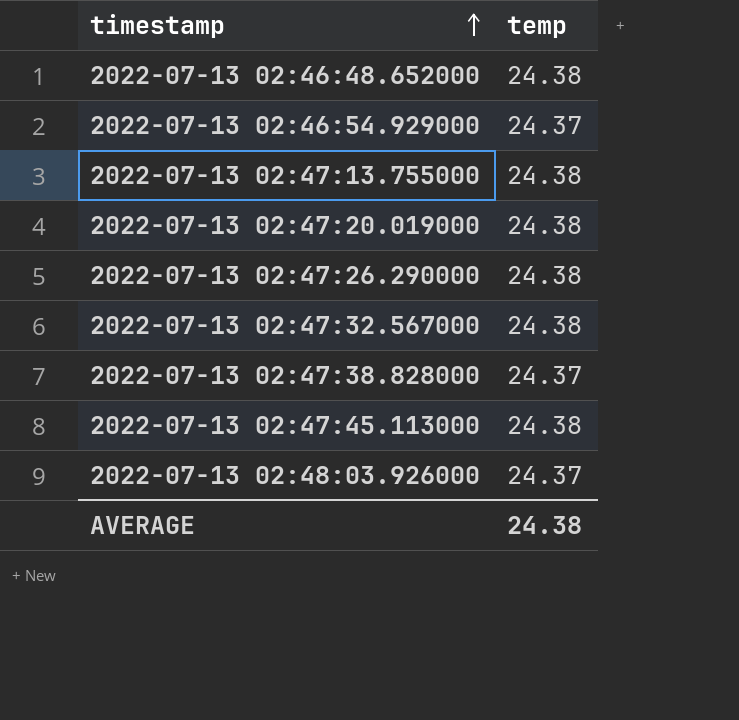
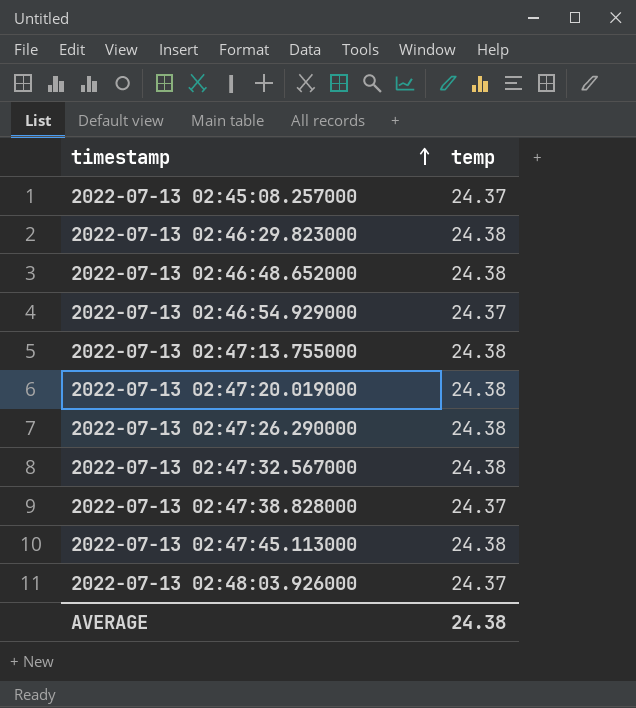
row 2022-07-13 02:45:08.257000: none -> 24.37
row 2022-07-13 02:46:29.823000: none -> 24.38

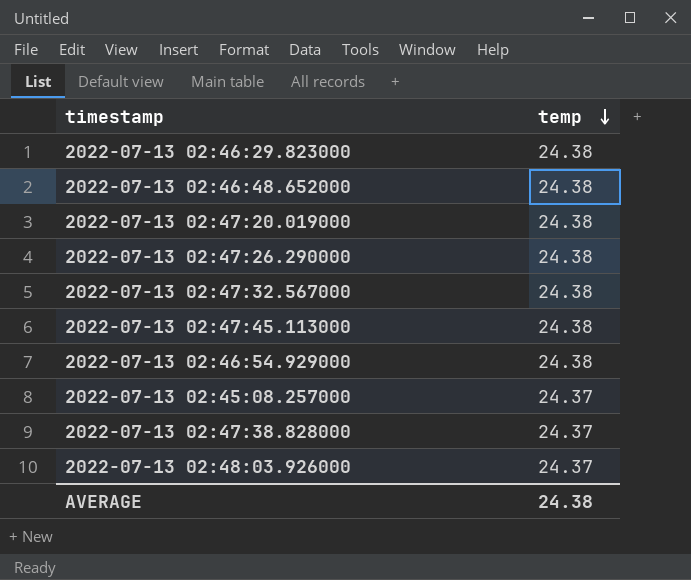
row order: timestamp ascending -> temp descending
row 2022-07-13 02:47:13.755000: 24.38 -> none
2022-07-13 02:46:54.929000 | temp: 24.37 -> 24.38

